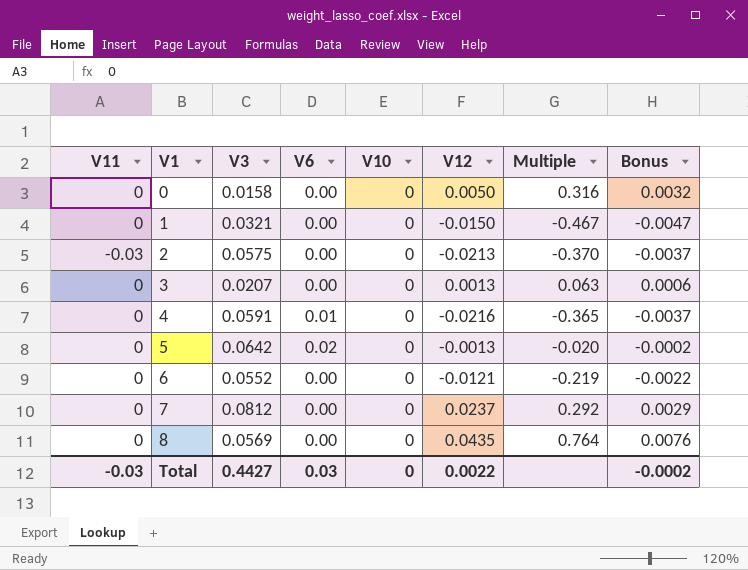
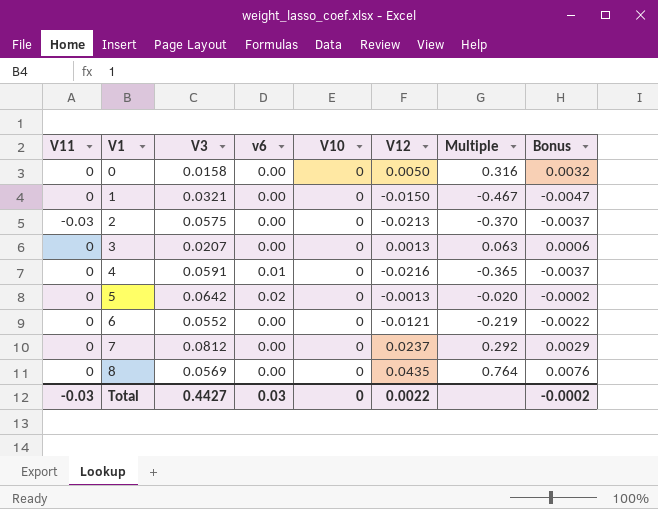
column name: V6 -> v6

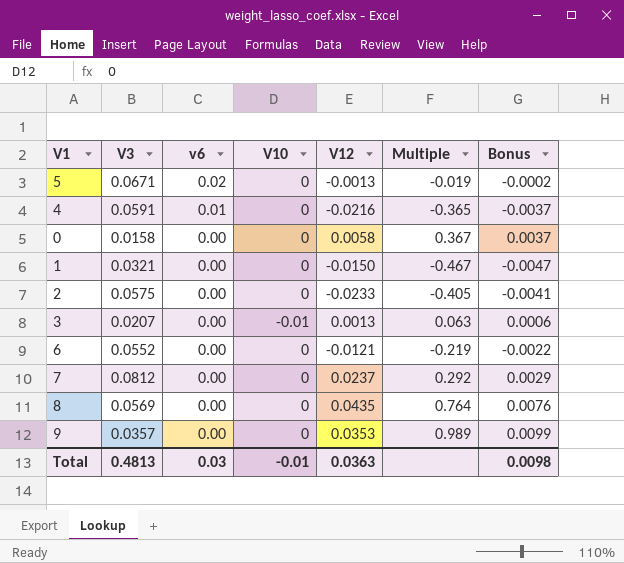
row order: V1 ascending -> v6 descending
column V11 | position: 1 -> none
5 | V3: 0.0642 -> 0.0671
5 | Multiple: -0.020 -> -0.019
0 | V12: 0.0050 -> 0.0058
0 | Multiple: 0.316 -> 0.367
0 | Bonus: 0.0032 -> 0.0037
2 | V12: -0.0213 -> -0.0233
2 | Multiple: -0.370 -> -0.405
2 | Bonus: -0.0037 -> -0.0041
3 | V10: 0 -> -0.01
row 9: none -> 0.0357 | 0.00 | 0 | 0.0353 | 0.989 | 0.0099
Total | V3: 0.4427 -> 0.4813
Total | V10: 0 -> -0.01
Total | V12: 0.0022 -> 0.0363
Total | Bonus: -0.0002 -> 0.0098

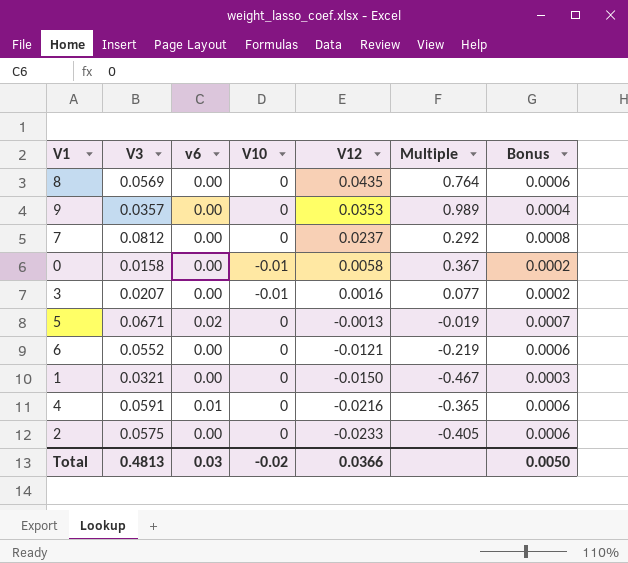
row order: v6 descending -> V12 descending
column Bonus | formula: [Multiple] * 0.01 -> [V3] * 0.01
0 | V10: 0 -> -0.01
3 | V12: 0.0013 -> 0.0016
3 | Multiple: 0.063 -> 0.077
Total | V10: -0.01 -> -0.02
Total | V12: 0.0363 -> 0.0366
Total | Bonus: 0.0098 -> 0.0050

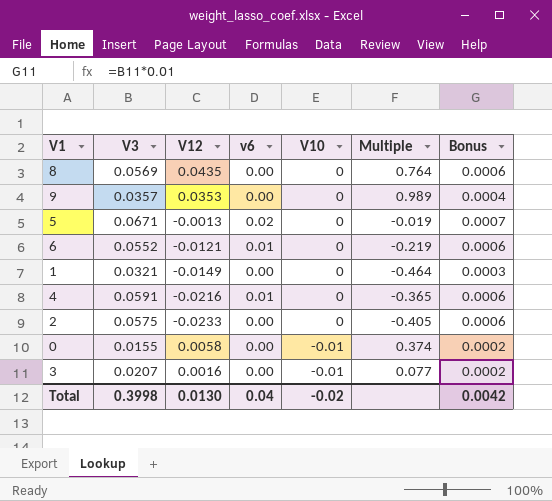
row order: V12 descending -> V10 descending
column V12 | position: 5 -> 3
row 7: 0.0812 | 0.00 | 0 | 0.0237 | 0.292 | 0.0008 -> none
6 | v6: 0.00 -> 0.01
1 | V12: -0.0150 -> -0.0149
1 | Multiple: -0.467 -> -0.464
0 | V3: 0.0158 -> 0.0155
0 | Multiple: 0.367 -> 0.374
Total | V3: 0.4813 -> 0.3998
Total | V12: 0.0366 -> 0.0130
Total | v6: 0.03 -> 0.04
Total | Bonus: 0.0050 -> 0.0042

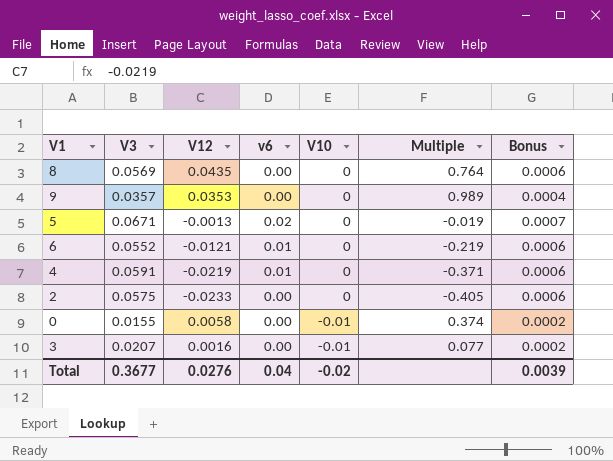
row 1: 0.0321 | -0.0149 | 0.00 | 0 | -0.464 | 0.0003 -> none
4 | V12: -0.0216 -> -0.0219
4 | Multiple: -0.365 -> -0.371
Total | V3: 0.3998 -> 0.3677
Total | V12: 0.0130 -> 0.0276
Total | Bonus: 0.0042 -> 0.0039

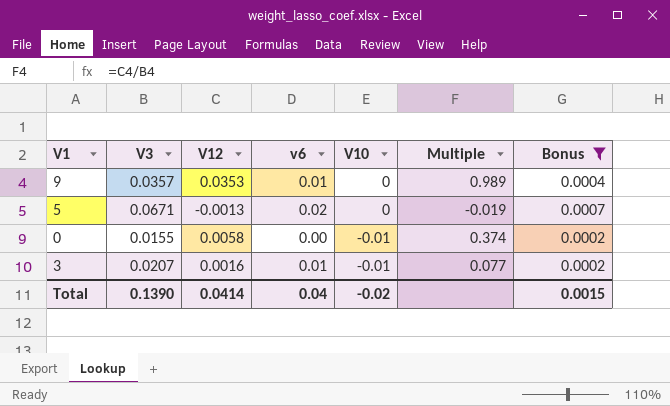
filter: none -> Bonus != 0.0006
9 | v6: 0.00 -> 0.01
3 | v6: 0.00 -> 0.01
Total | V3: 0.3677 -> 0.1390
Total | V12: 0.0276 -> 0.0414
Total | Bonus: 0.0039 -> 0.0015

